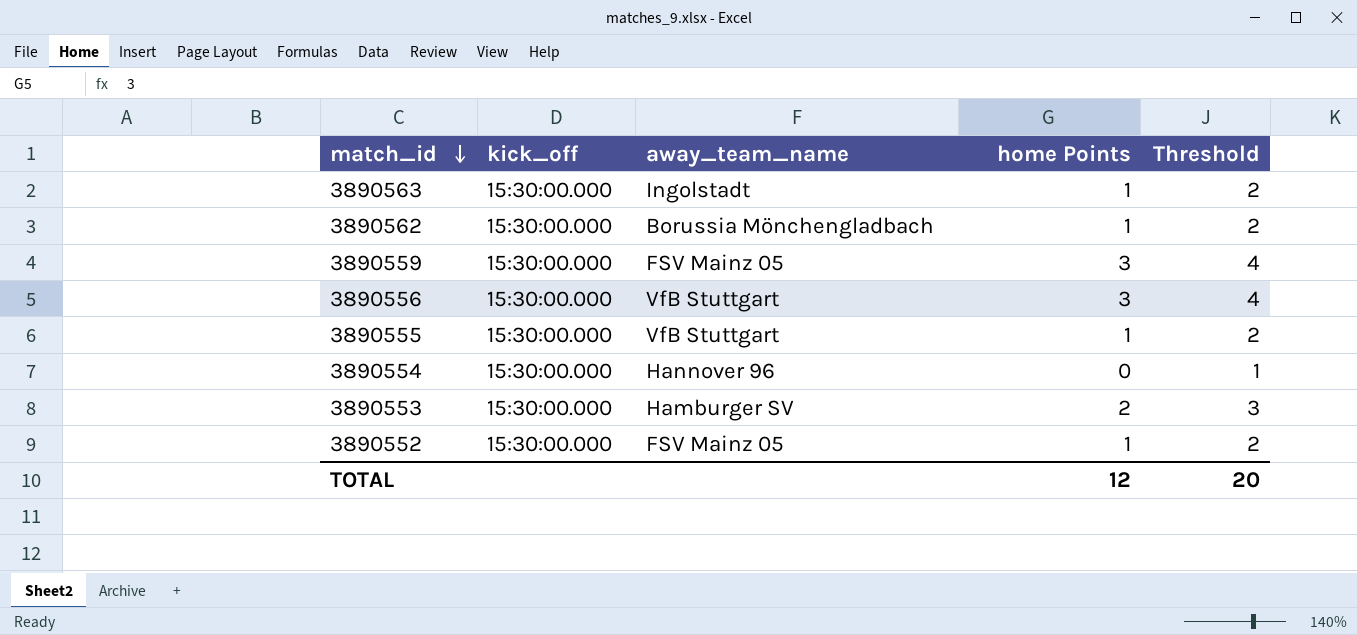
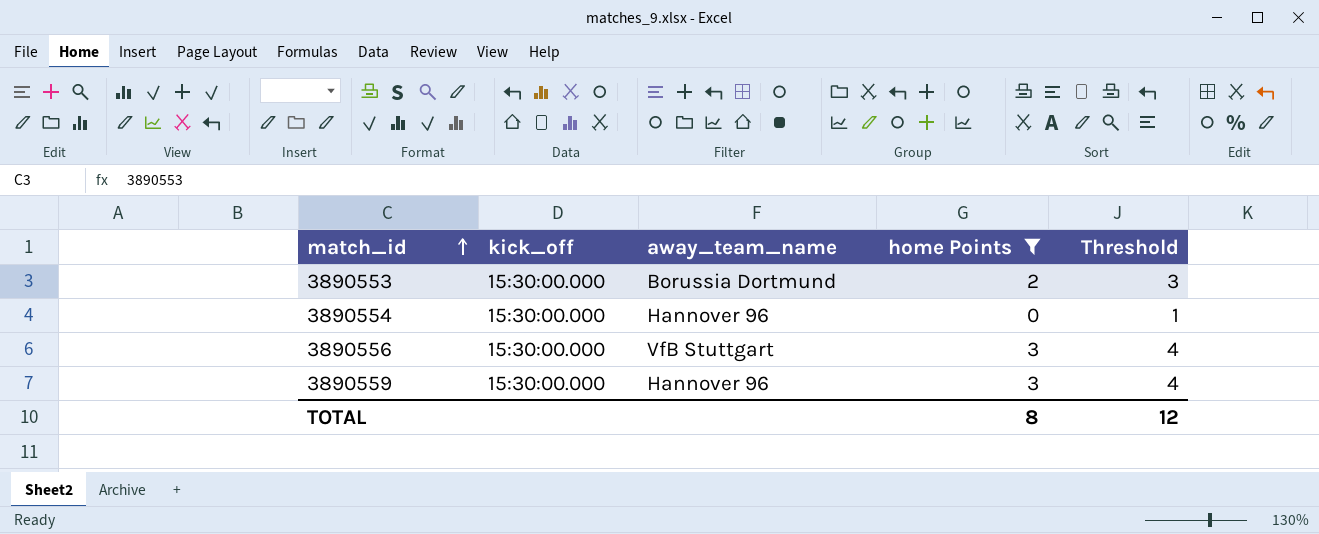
filter: none -> home Points != 1
row order: match_id descending -> match_id ascending
3890553 | away_team_name: Hamburger SV -> Borussia Dortmund
3890559 | away_team_name: FSV Mainz 05 -> Hannover 96
TOTAL | home Points: 12 -> 8
TOTAL | Threshold: 20 -> 12

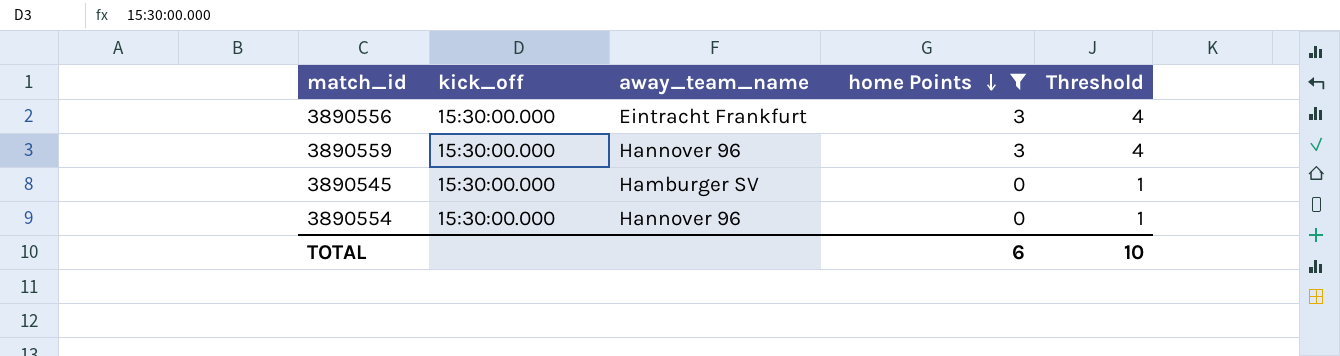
row order: match_id ascending -> home Points descending
row 3890553: 15:30:00.000 | Borussia Dortmund | 2 | 3 -> none
3890556 | away_team_name: VfB Stuttgart -> Eintracht Frankfurt
row 3890545: none -> 15:30:00.000 | Hamburger SV | 0 | 1
TOTAL | home Points: 8 -> 6
TOTAL | Threshold: 12 -> 10

